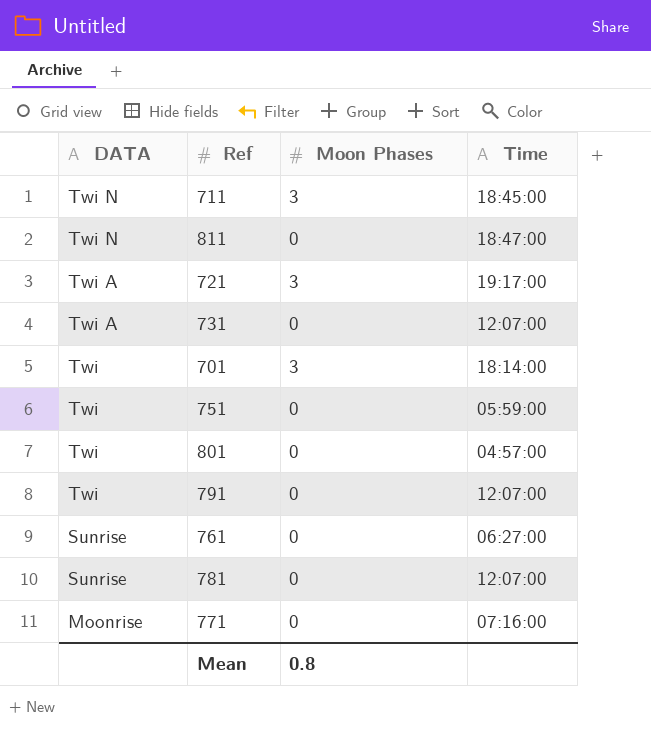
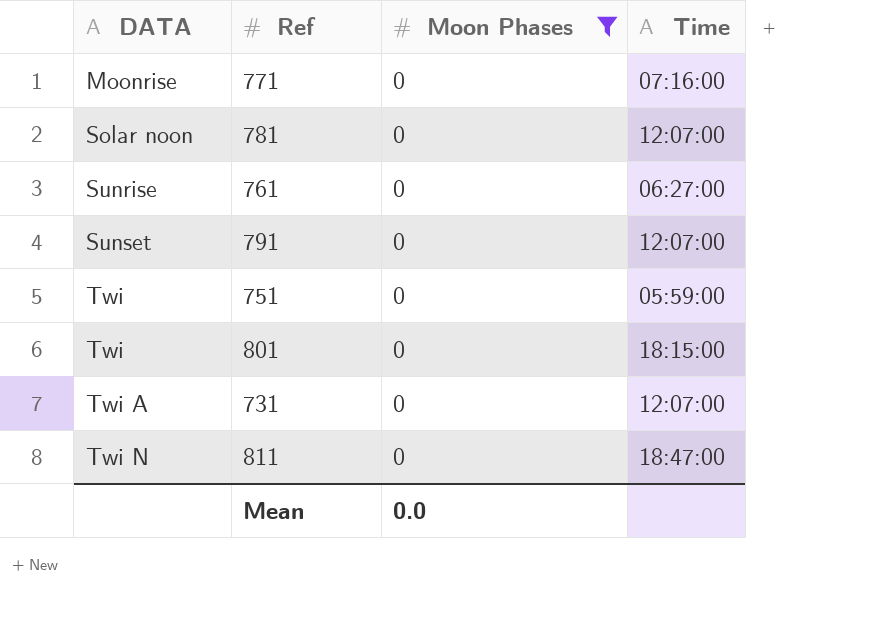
filter: none -> Moon Phases = 0
row order: DATA descending -> DATA ascending
781 | DATA: Sunrise -> Solar noon
791 | DATA: Twi -> Sunset
801 | Time: 04:57:00 -> 18:15:00
Mean | Moon Phases: 0.8 -> 0.0

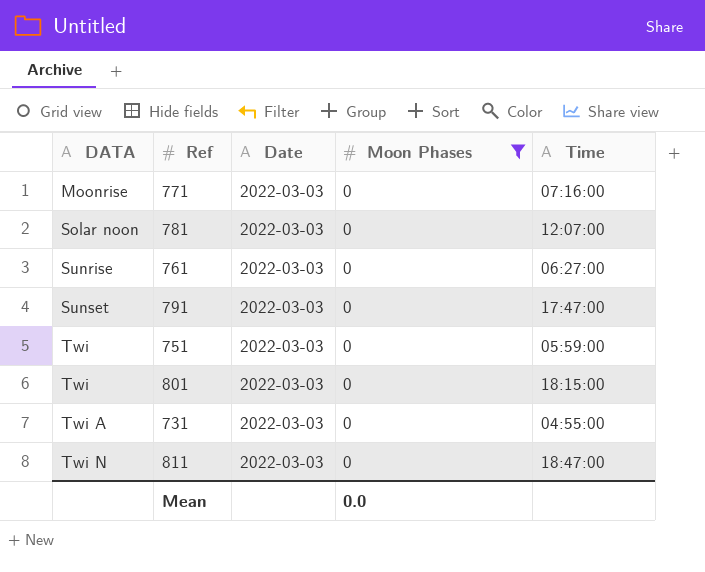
column Date | position: none -> 3
791 | Time: 12:07:00 -> 17:47:00
731 | Time: 12:07:00 -> 04:55:00

